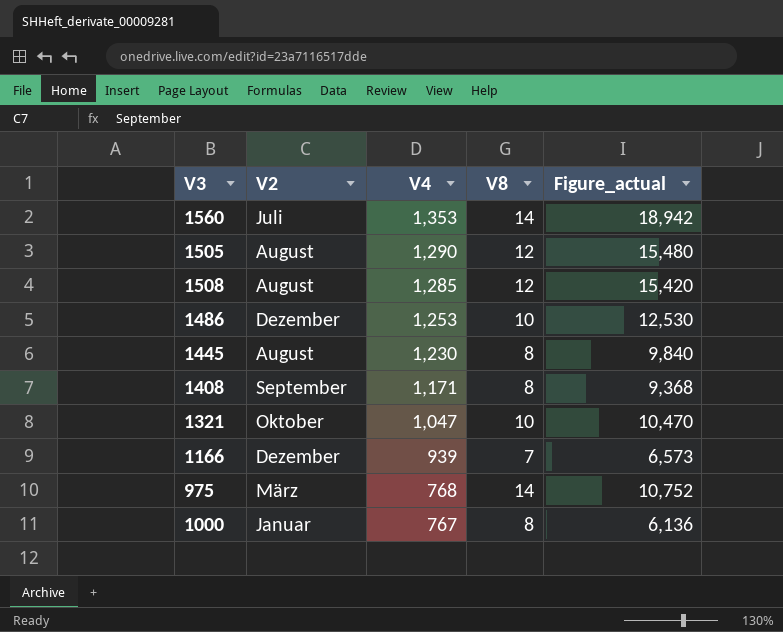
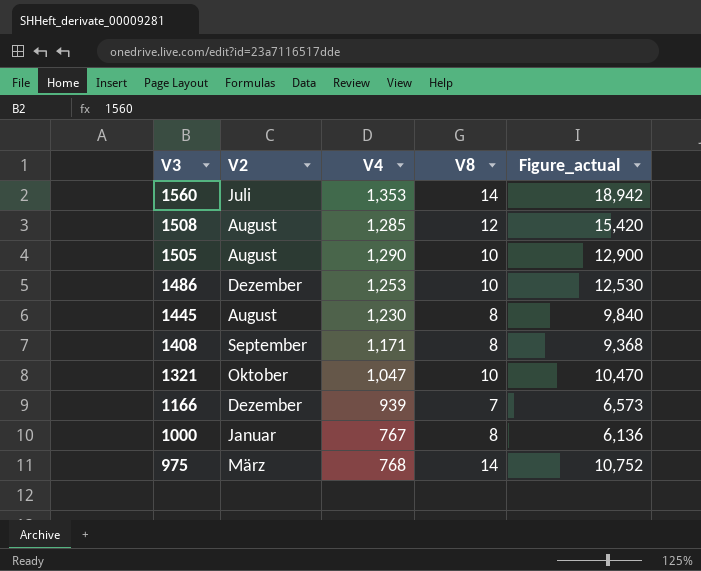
row order: V4 descending -> V3 descending
1505 | V8: 12 -> 10
1505 | Figure_actual: 15,480 -> 12,900

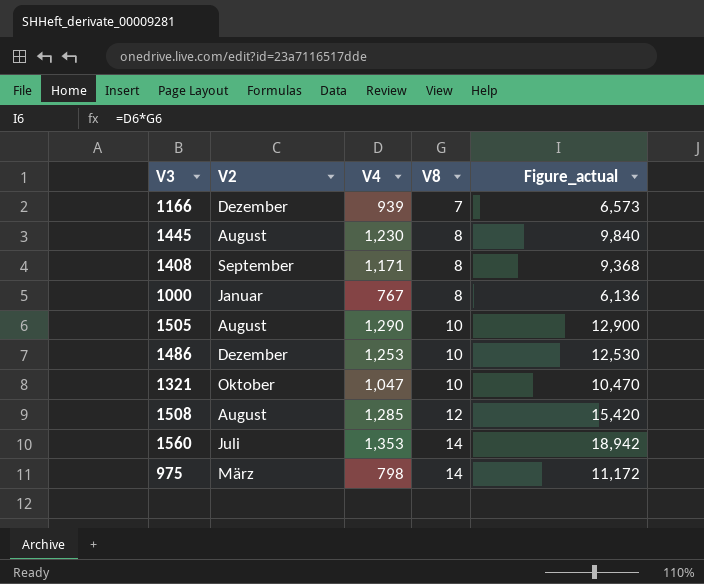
row order: V3 descending -> V8 ascending
975 | V4: 768 -> 798
975 | Figure_actual: 10,752 -> 11,172

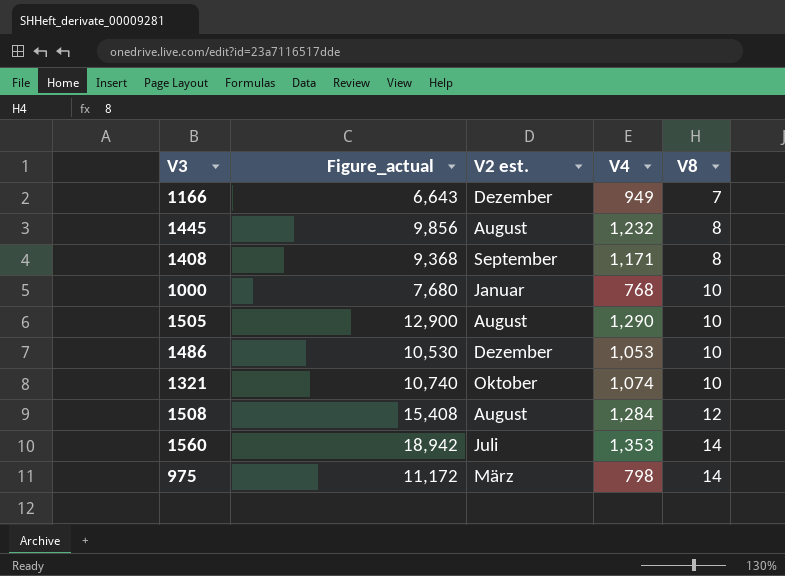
column Figure_actual | position: 5 -> 2
column name: V2 -> V2 est.
1166 | Figure_actual: 6,573 -> 6,643
1166 | V4: 939 -> 949
1445 | Figure_actual: 9,840 -> 9,856
1445 | V4: 1,230 -> 1,232
1000 | Figure_actual: 6,136 -> 7,680
1000 | V4: 767 -> 768
1000 | V8: 8 -> 10
1486 | Figure_actual: 12,530 -> 10,530
1486 | V4: 1,253 -> 1,053
1321 | Figure_actual: 10,470 -> 10,740
1321 | V4: 1,047 -> 1,074
1508 | Figure_actual: 15,420 -> 15,408
1508 | V4: 1,285 -> 1,284

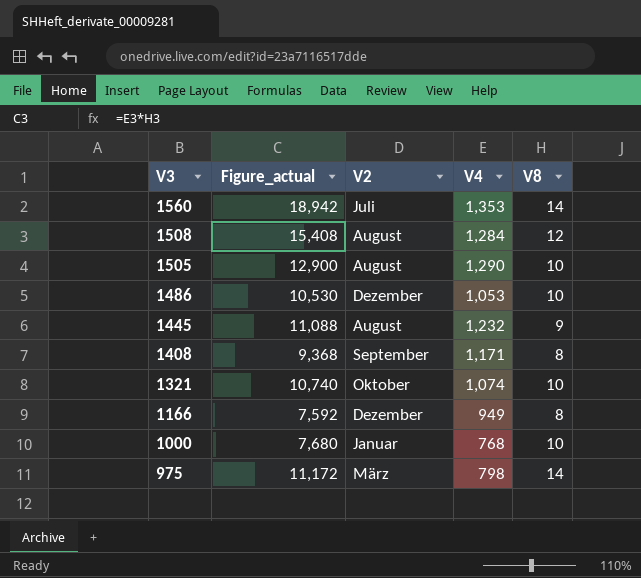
row order: V8 ascending -> V3 descending
column name: V2 est. -> V2
1445 | Figure_actual: 9,856 -> 11,088
1445 | V8: 8 -> 9
1166 | Figure_actual: 6,643 -> 7,592
1166 | V8: 7 -> 8

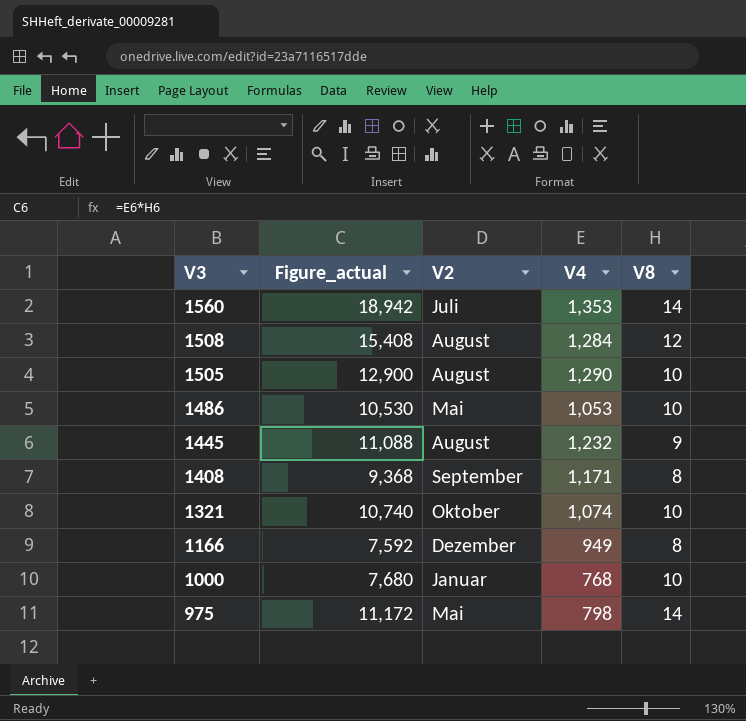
1486 | V2: Dezember -> Mai
975 | V2: März -> Mai

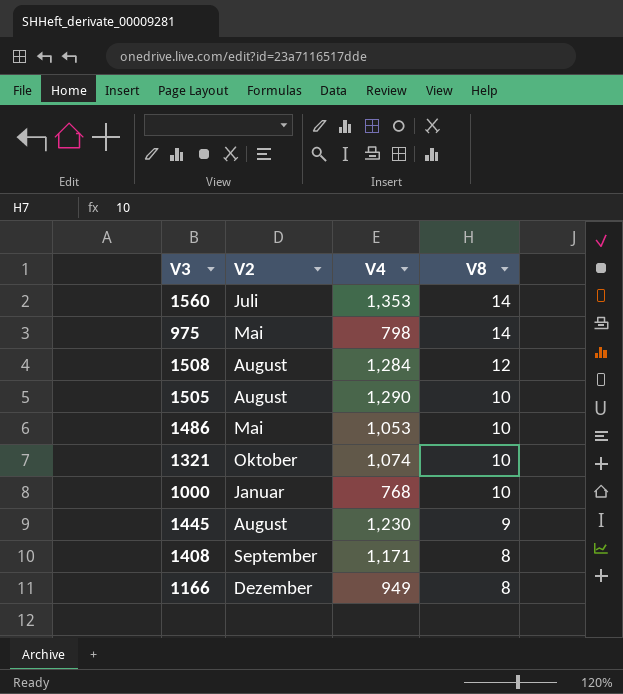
row order: V3 descending -> V8 descending
column Figure_actual | formula: [V4] * [V8] -> none
1445 | V4: 1,232 -> 1,230

